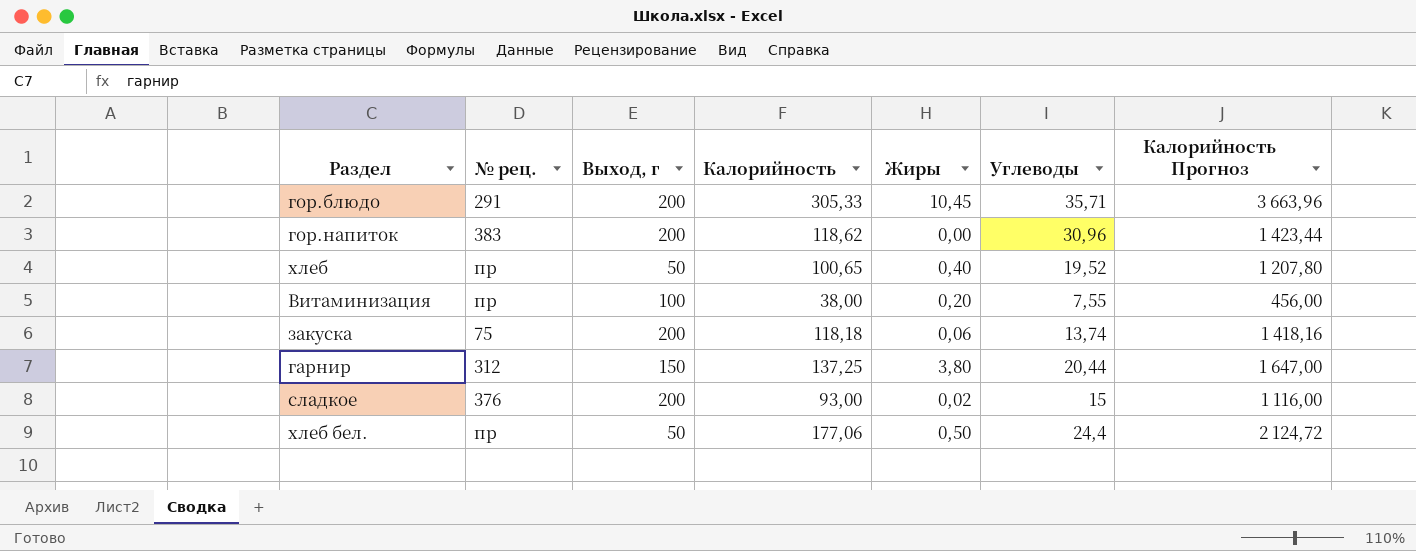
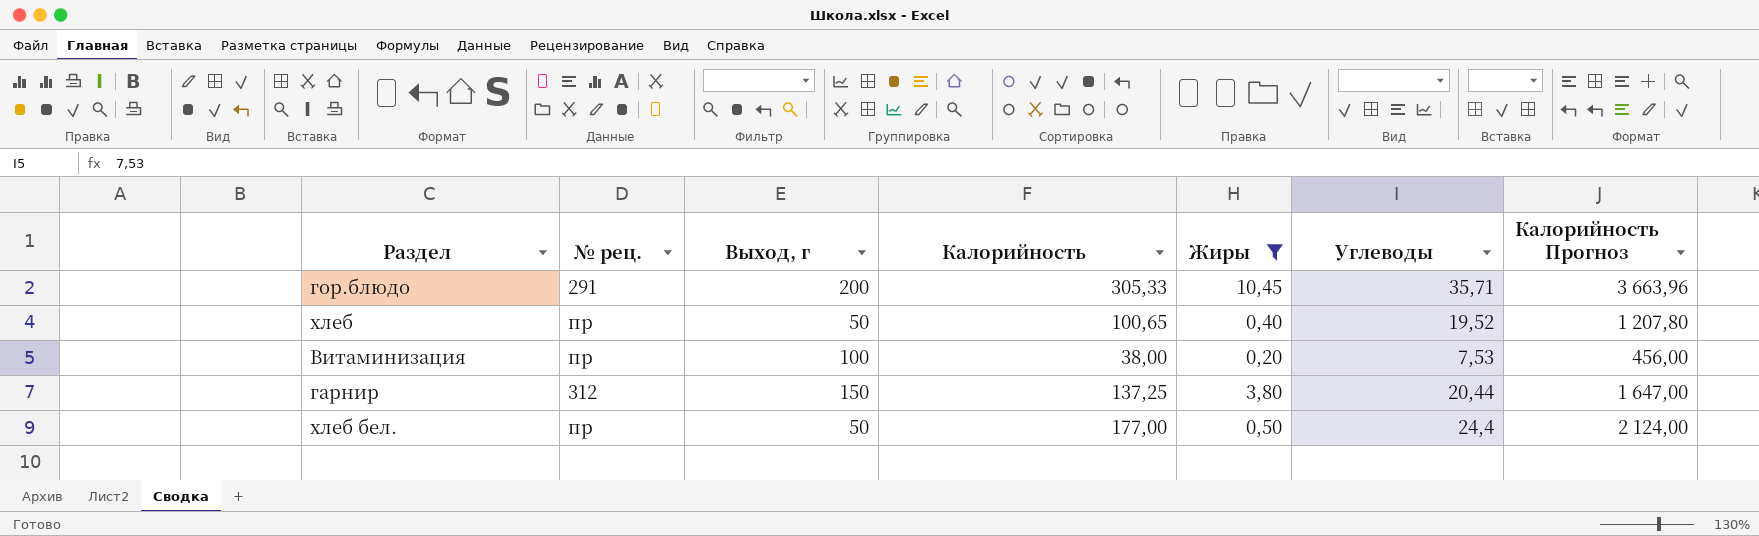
filter: none -> Жиры >= 0,20
Витаминизация | Углеводы: 7,55 -> 7,53
хлеб бел. | Калорийность: 177,06 -> 177,00
хлеб бел. | Калорийность Прогноз: 2 124,72 -> 2 124,00

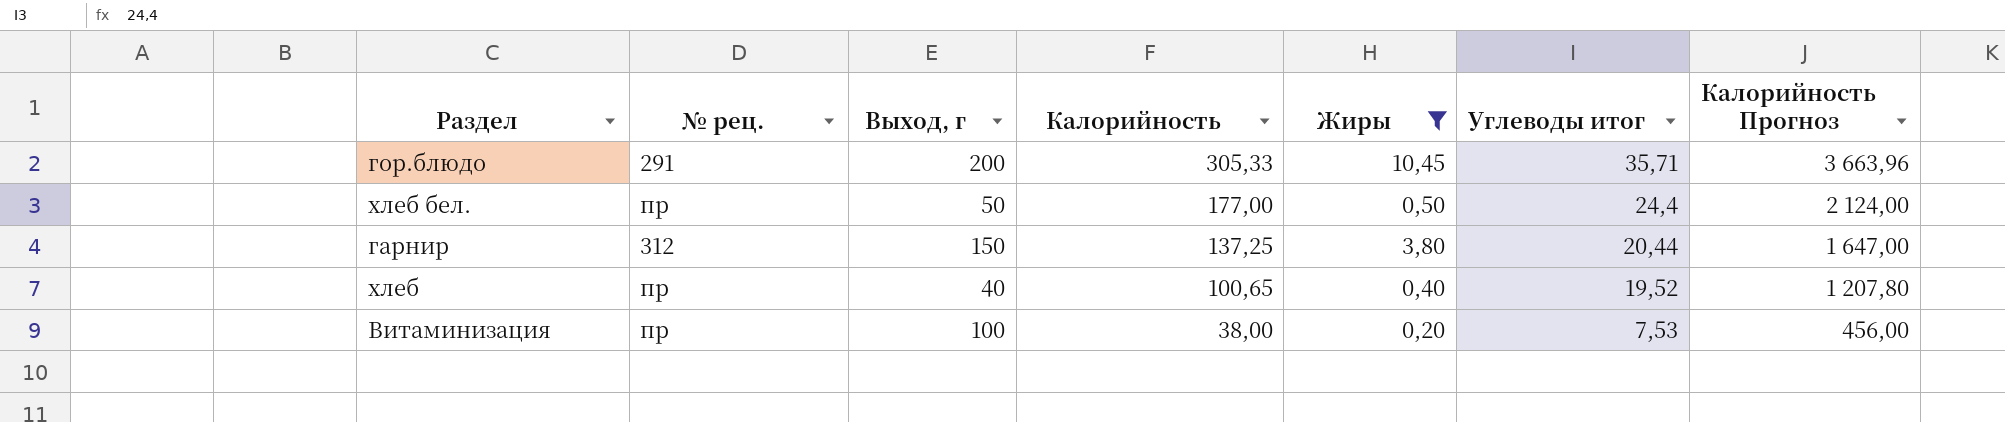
row order: none -> Калорийность descending
column name: Углеводы -> Углеводы итог
хлеб | Выход, г: 50 -> 40

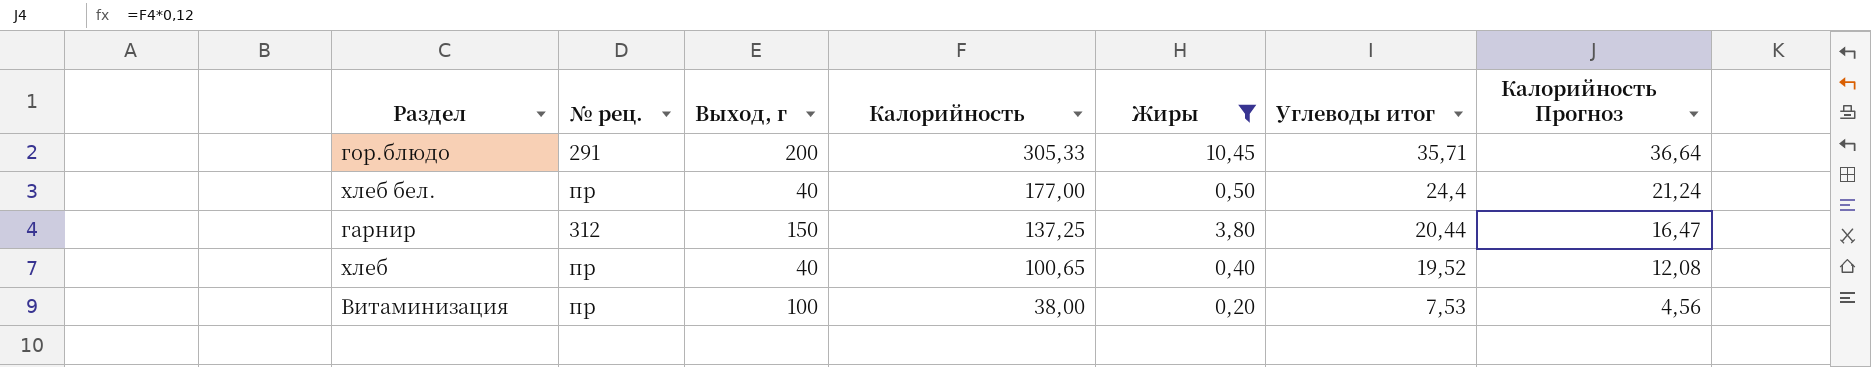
column Калорийность Прогноз | formula: [Калорийность] * 12 -> [Калорийность] * 0,12
хлеб бел. | Выход, г: 50 -> 40

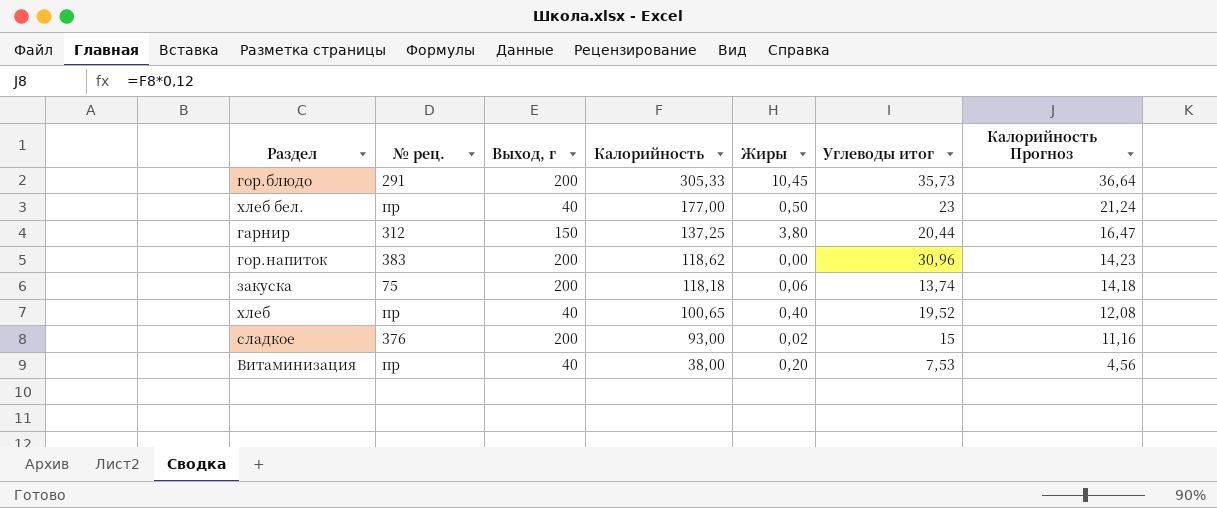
filter: Жиры >= 0,20 -> none
гор.блюдо | Углеводы итог: 35,71 -> 35,73
хлеб бел. | Углеводы итог: 24,4 -> 23
Витаминизация | Выход, г: 100 -> 40

